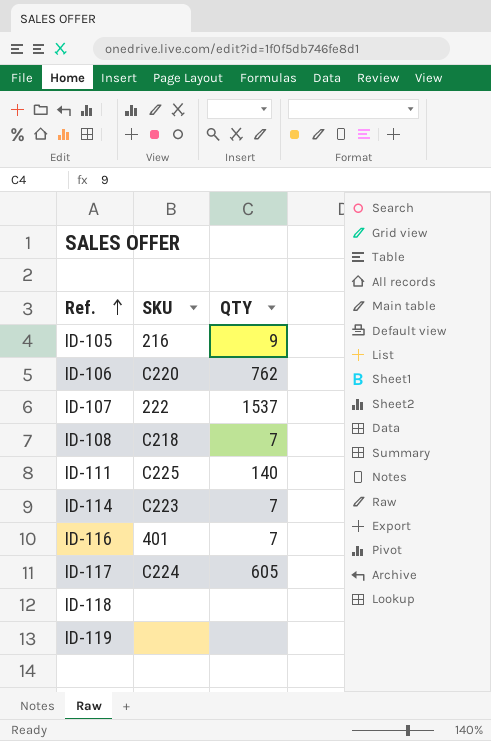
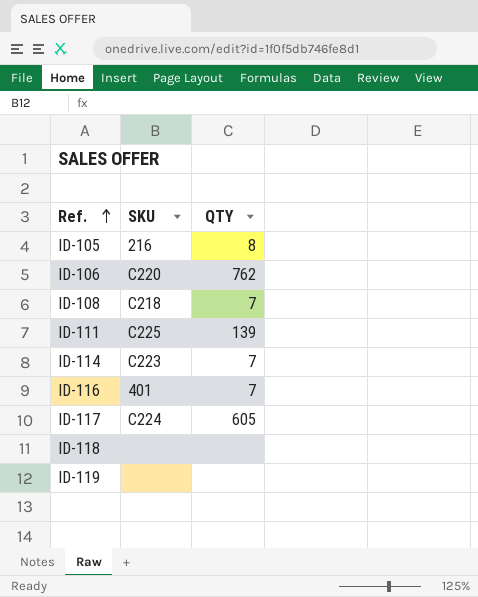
row ID-107: 222 | 1537 -> none
ID-105 | QTY: 9 -> 8
ID-111 | QTY: 140 -> 139

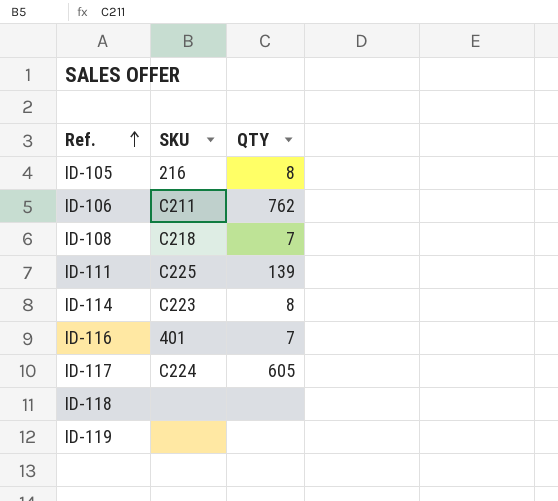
ID-106 | SKU: C220 -> C211
ID-114 | QTY: 7 -> 8

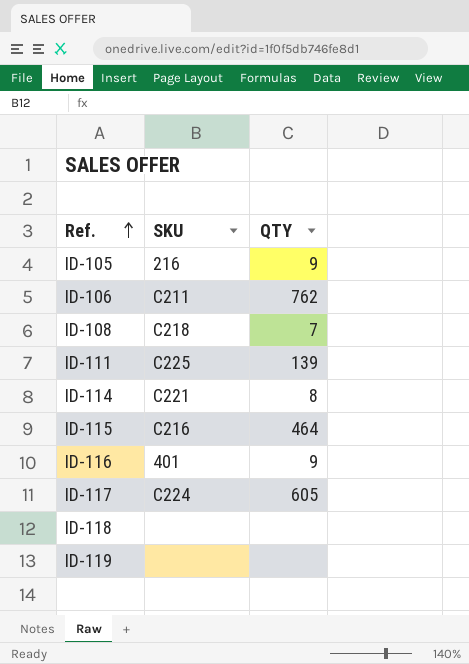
ID-105 | QTY: 8 -> 9
ID-114 | SKU: C223 -> C221
row ID-115: none -> C216 | 464
ID-116 | QTY: 7 -> 9

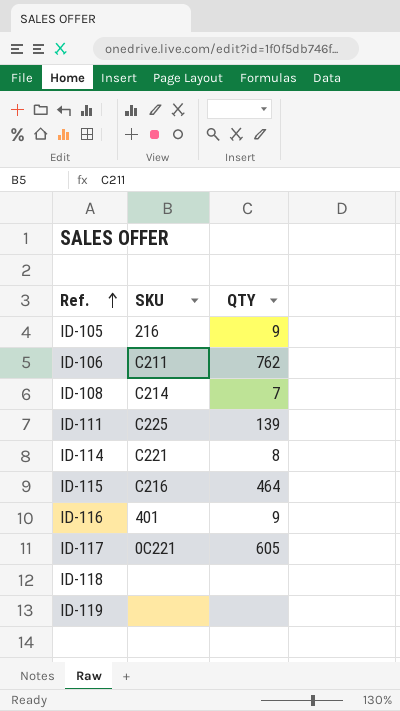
ID-108 | SKU: C218 -> C214
ID-117 | SKU: C224 -> 0C221

